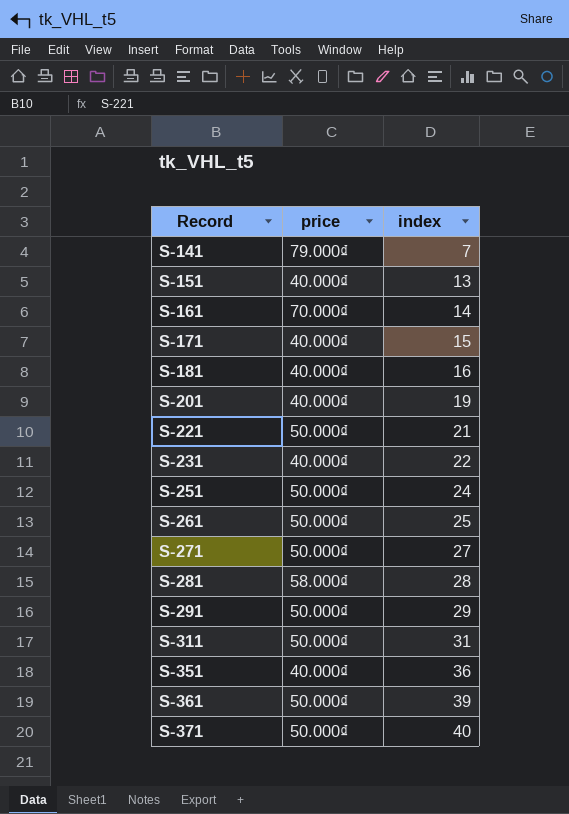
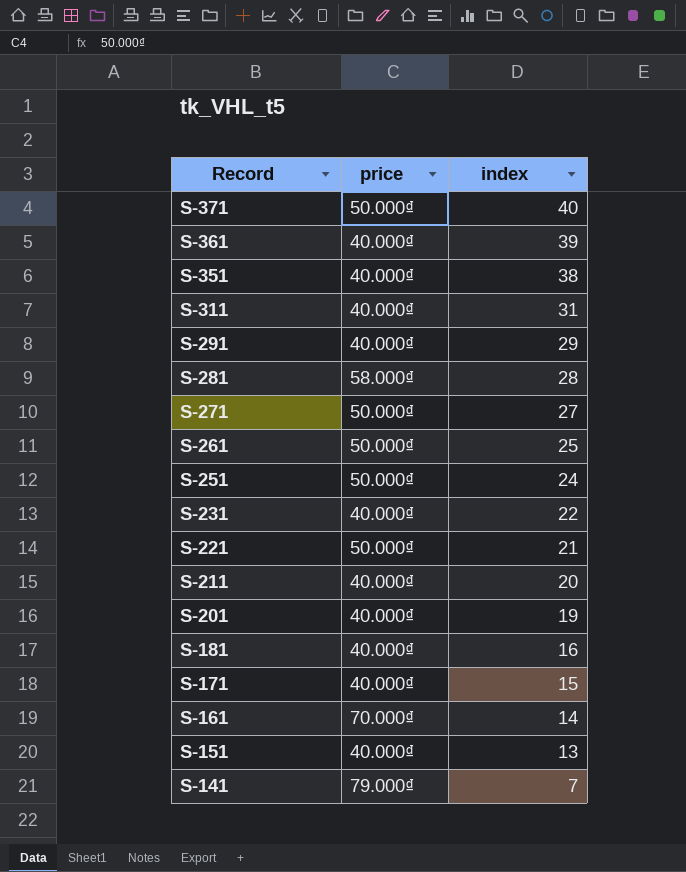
row order: Record ascending -> Record descending
S-361 | price: 50.000₫ -> 40.000₫
S-351 | index: 36 -> 38
S-311 | price: 50.000₫ -> 40.000₫
S-291 | price: 50.000₫ -> 40.000₫
row S-211: none -> 40.000₫ | 20

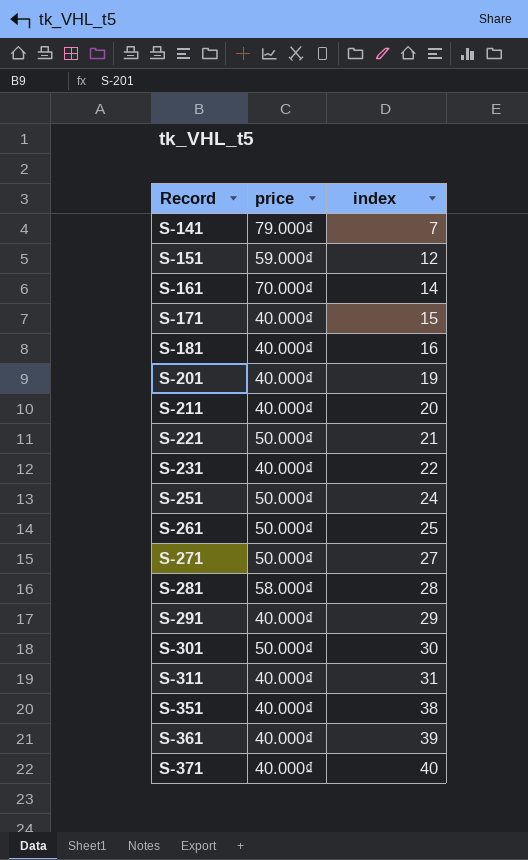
row order: Record descending -> Record ascending
S-151 | price: 40.000₫ -> 59.000₫
S-151 | index: 13 -> 12
row S-301: none -> 50.000₫ | 30
S-371 | price: 50.000₫ -> 40.000₫

